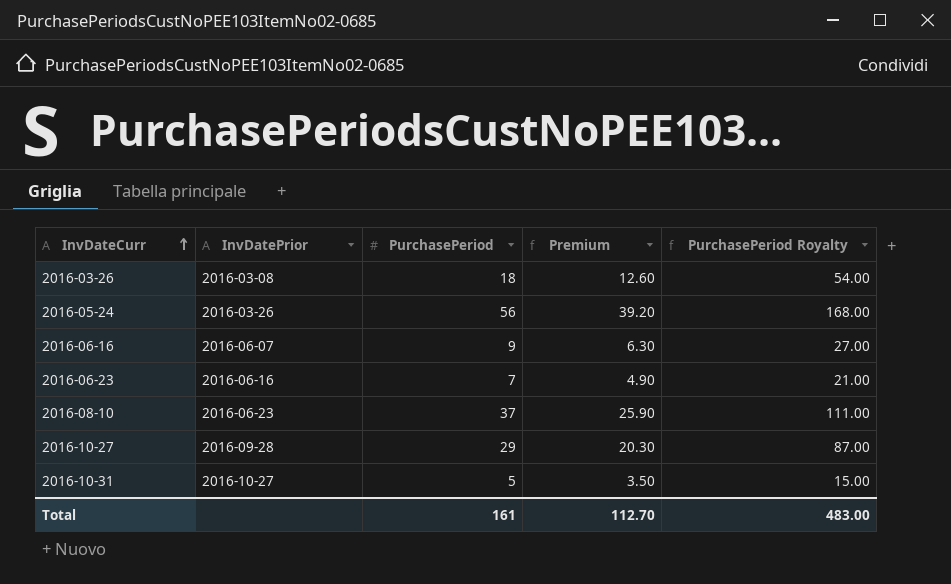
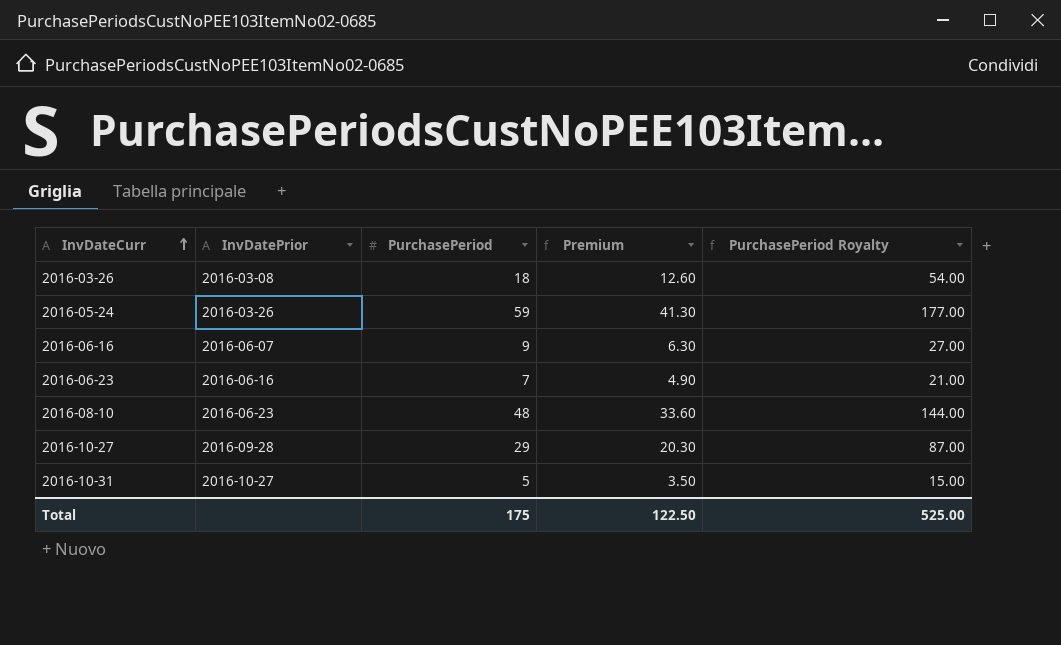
2016-05-24 | PurchasePeriod: 56 -> 59
2016-05-24 | Premium: 39.20 -> 41.30
2016-05-24 | PurchasePeriod Royalty: 168.00 -> 177.00
2016-08-10 | PurchasePeriod: 37 -> 48
2016-08-10 | Premium: 25.90 -> 33.60
2016-08-10 | PurchasePeriod Royalty: 111.00 -> 144.00
Total | PurchasePeriod: 161 -> 175
Total | Premium: 112.70 -> 122.50
Total | PurchasePeriod Royalty: 483.00 -> 525.00

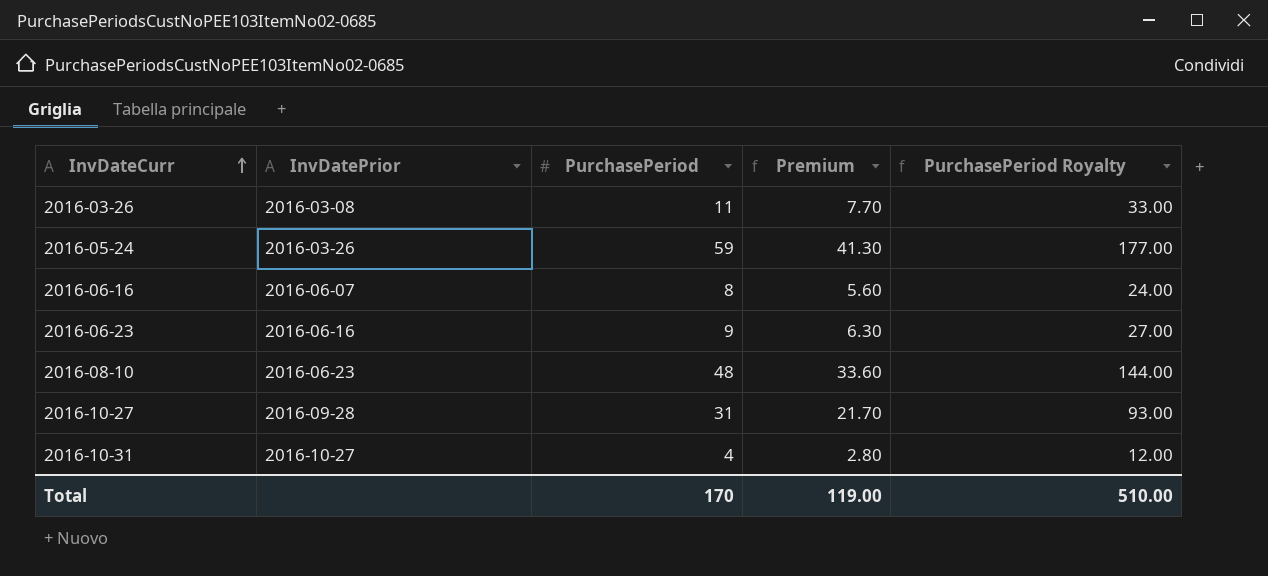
2016-03-26 | PurchasePeriod: 18 -> 11
2016-03-26 | Premium: 12.60 -> 7.70
2016-03-26 | PurchasePeriod Royalty: 54.00 -> 33.00
2016-06-16 | PurchasePeriod: 9 -> 8
2016-06-16 | Premium: 6.30 -> 5.60
2016-06-16 | PurchasePeriod Royalty: 27.00 -> 24.00
2016-06-23 | PurchasePeriod: 7 -> 9
2016-06-23 | Premium: 4.90 -> 6.30
2016-06-23 | PurchasePeriod Royalty: 21.00 -> 27.00
2016-10-27 | PurchasePeriod: 29 -> 31
2016-10-27 | Premium: 20.30 -> 21.70
2016-10-27 | PurchasePeriod Royalty: 87.00 -> 93.00
2016-10-31 | PurchasePeriod: 5 -> 4
2016-10-31 | Premium: 3.50 -> 2.80
2016-10-31 | PurchasePeriod Royalty: 15.00 -> 12.00
Total | PurchasePeriod: 175 -> 170
Total | Premium: 122.50 -> 119.00
Total | PurchasePeriod Royalty: 525.00 -> 510.00

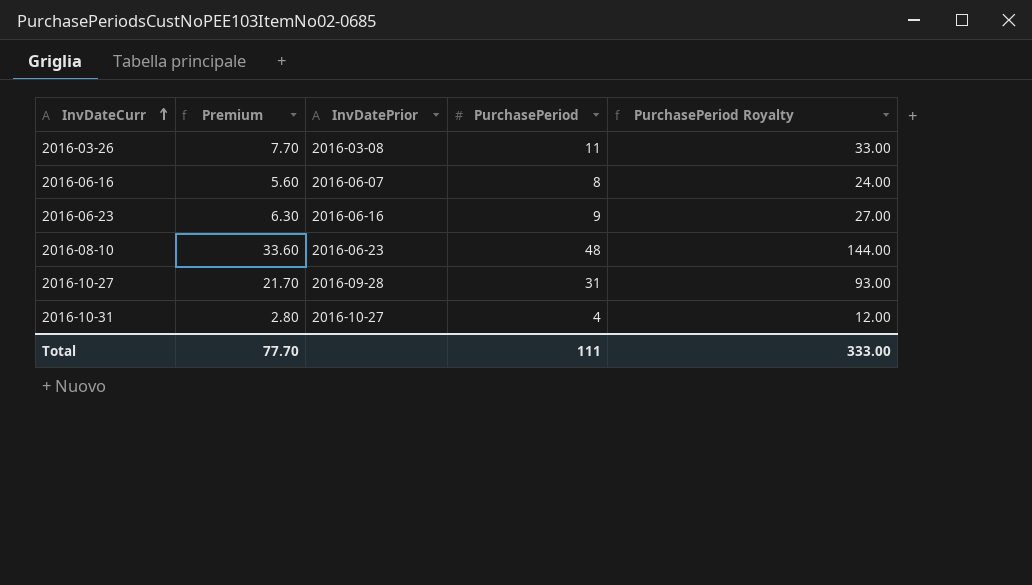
column Premium | position: 4 -> 2
row 2016-05-24: 2016-03-26 | 59 | 41.30 | 177.00 -> none
Total | Premium: 119.00 -> 77.70
Total | PurchasePeriod: 170 -> 111
Total | PurchasePeriod Royalty: 510.00 -> 333.00

